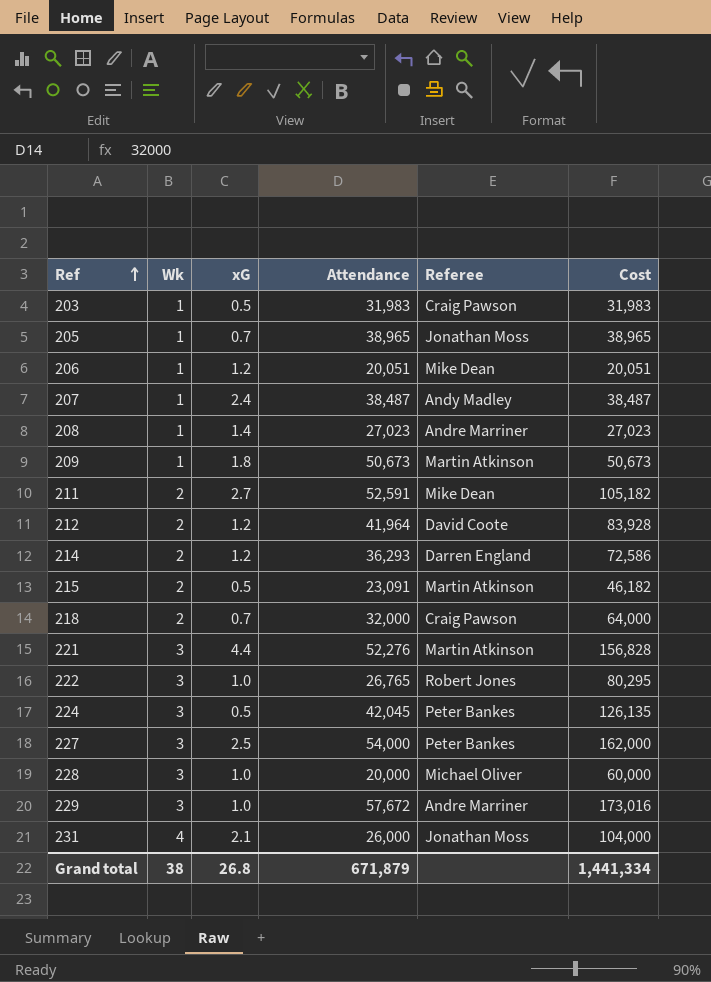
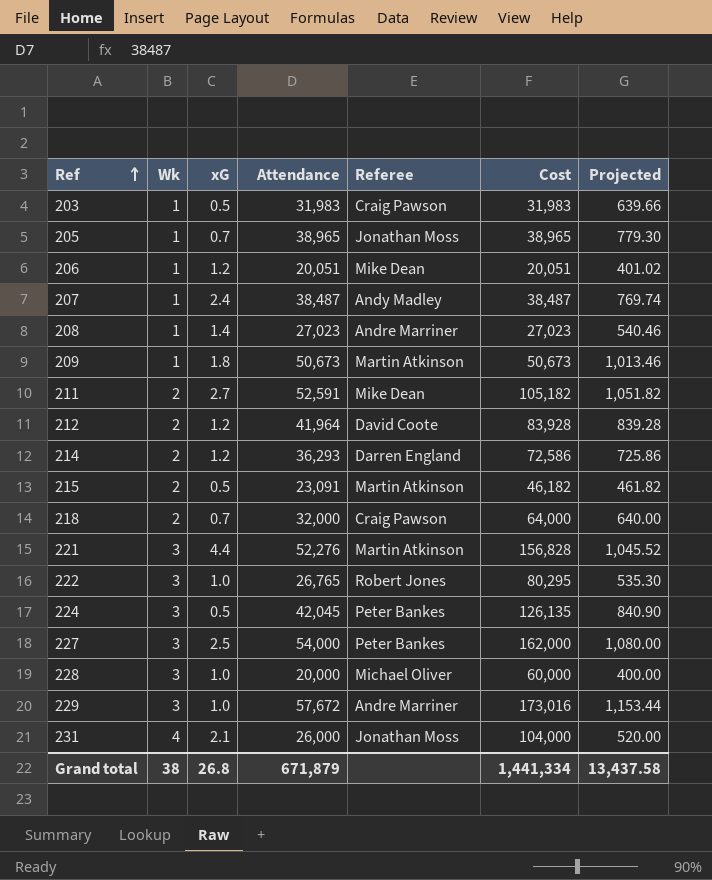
column Projected | formula: none -> [Attendance] * 0.02

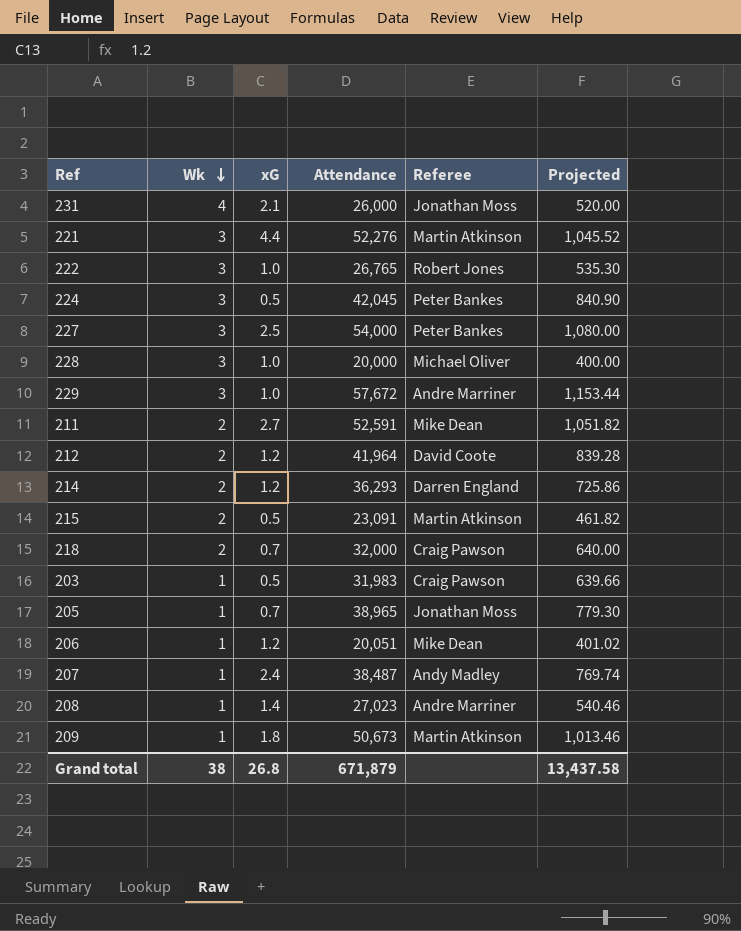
row order: Ref ascending -> Wk descending
column Cost | formula: [Wk] * [Attendance] -> none

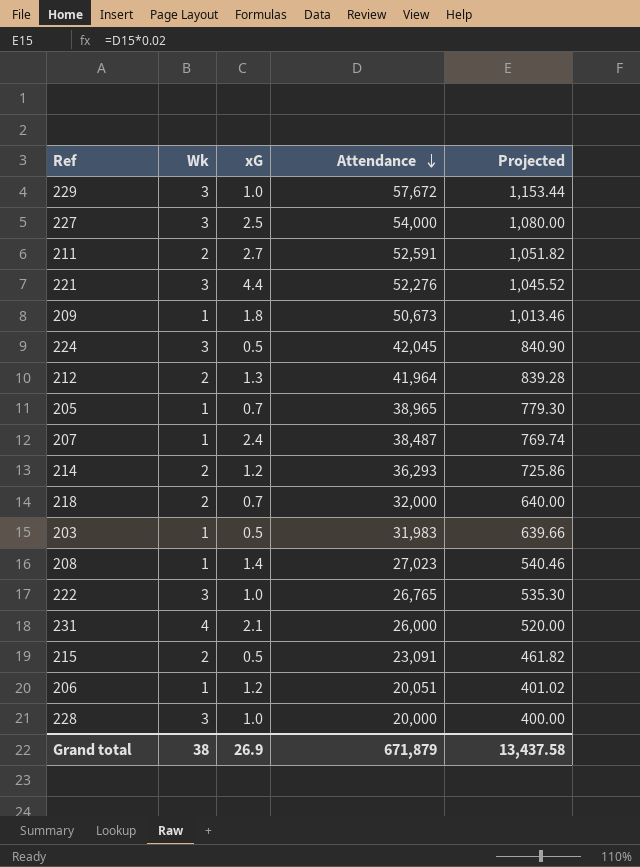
row order: Wk descending -> Attendance descending
column Referee | position: 5 -> none
212 | xG: 1.2 -> 1.3
Grand total | xG: 26.8 -> 26.9

